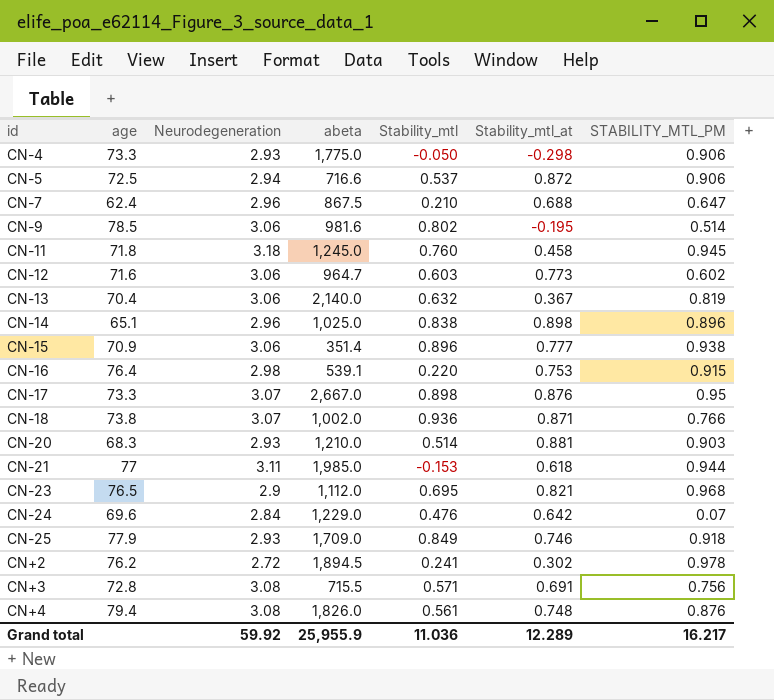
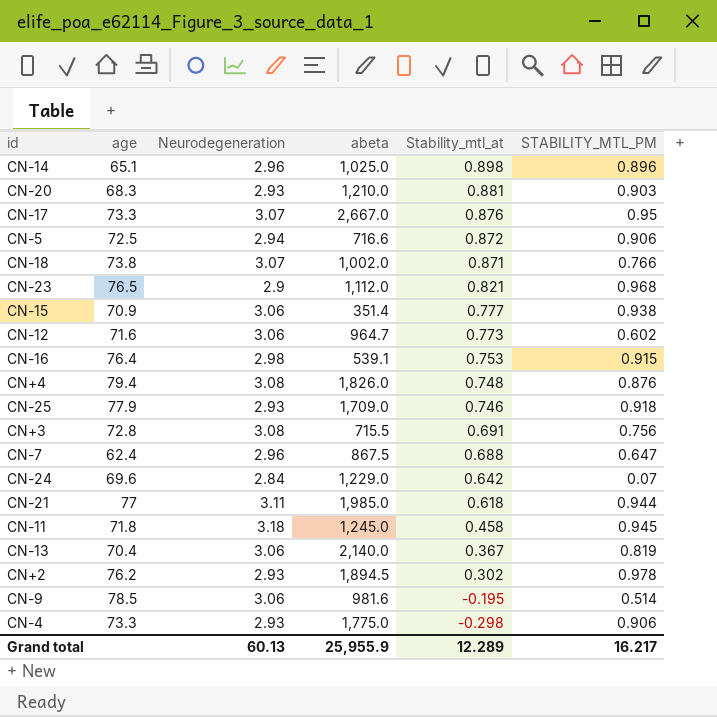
row order: none -> Stability_mtl_at descending
column Stability_mtl | position: 5 -> none
CN+2 | Neurodegeneration: 2.72 -> 2.93
Grand total | Neurodegeneration: 59.92 -> 60.13

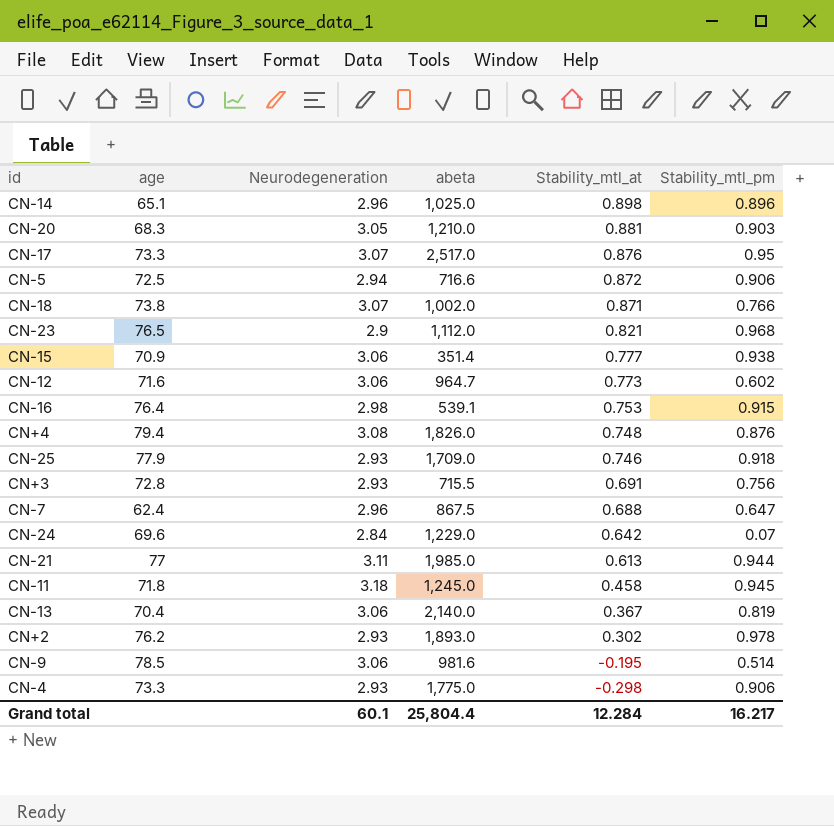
column name: STABILITY_MTL_PM -> Stability_mtl_pm
CN-20 | Neurodegeneration: 2.93 -> 3.05
CN-17 | abeta: 2,667.0 -> 2,517.0
CN+3 | Neurodegeneration: 3.08 -> 2.93
CN-21 | Stability_mtl_at: 0.618 -> 0.613
CN+2 | abeta: 1,894.5 -> 1,893.0
Grand total | Neurodegeneration: 60.13 -> 60.1
Grand total | abeta: 25,955.9 -> 25,804.4
Grand total | Stability_mtl_at: 12.289 -> 12.284

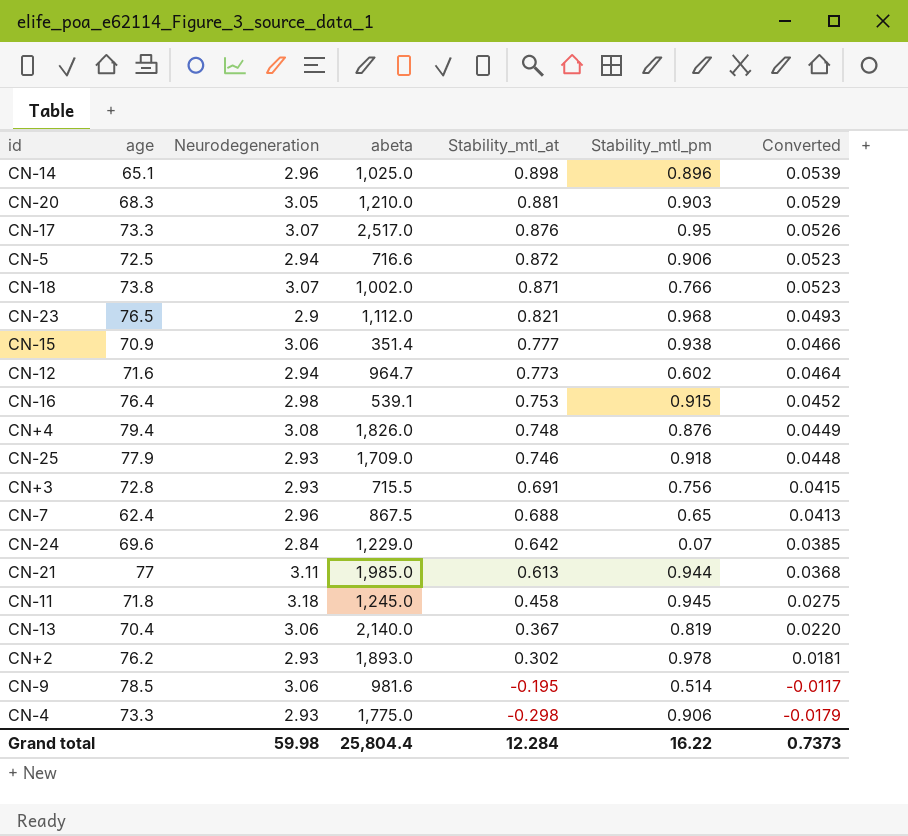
column Converted | formula: none -> [Stability_mtl_at] * 0.06
CN-12 | Neurodegeneration: 3.06 -> 2.94
CN-7 | Stability_mtl_pm: 0.647 -> 0.65
Grand total | Neurodegeneration: 60.1 -> 59.98
Grand total | Stability_mtl_pm: 16.217 -> 16.22

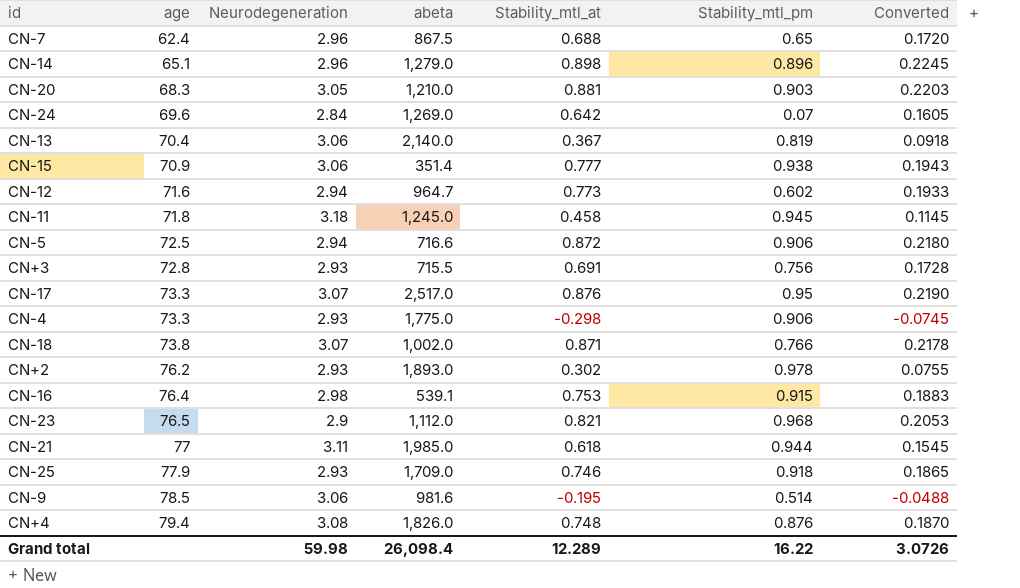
row order: Stability_mtl_at descending -> age ascending
column Converted | formula: [Stability_mtl_at] * 0.06 -> [Stability_mtl_at] * 0.25
CN-14 | abeta: 1,025.0 -> 1,279.0
CN-24 | abeta: 1,229.0 -> 1,269.0
CN-21 | Stability_mtl_at: 0.613 -> 0.618
Grand total | abeta: 25,804.4 -> 26,098.4
Grand total | Stability_mtl_at: 12.284 -> 12.289
Grand total | Converted: 0.7373 -> 3.0726

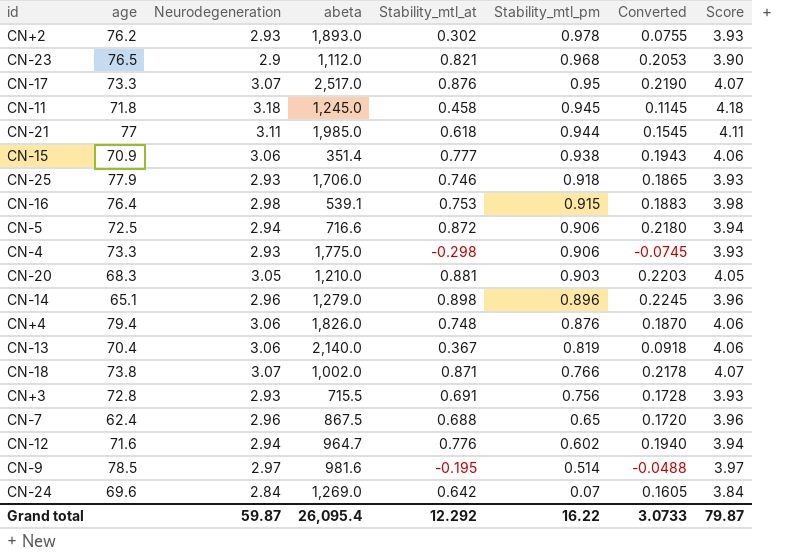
row order: age ascending -> Stability_mtl_pm descending
column Score | formula: none -> [Neurodegeneration] + 1
CN-25 | abeta: 1,709.0 -> 1,706.0
CN+4 | Neurodegeneration: 3.08 -> 3.06
CN-12 | Stability_mtl_at: 0.773 -> 0.776
CN-12 | Converted: 0.1933 -> 0.1940
CN-9 | Neurodegeneration: 3.06 -> 2.97
Grand total | Neurodegeneration: 59.98 -> 59.87
Grand total | abeta: 26,098.4 -> 26,095.4
Grand total | Stability_mtl_at: 12.289 -> 12.292
Grand total | Converted: 3.0726 -> 3.0733

